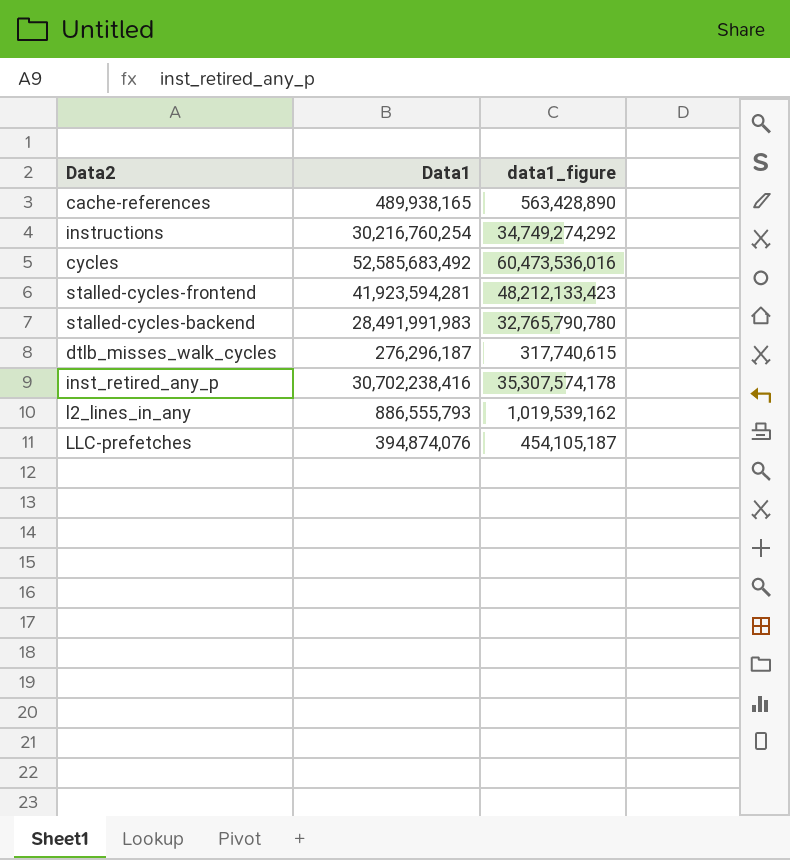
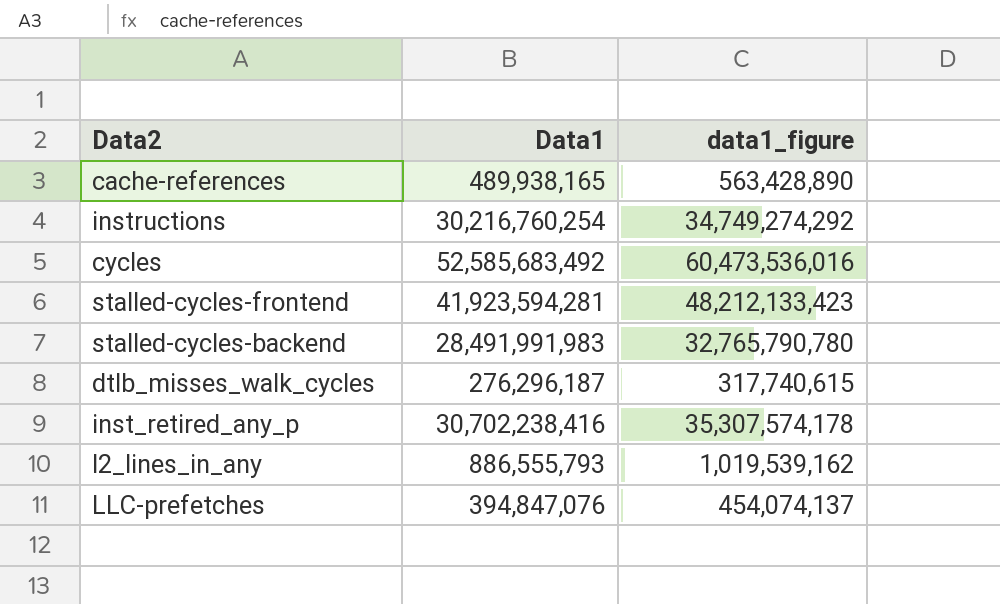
LLC-prefetches | Data1: 394,874,076 -> 394,847,076
LLC-prefetches | data1_figure: 454,105,187 -> 454,074,137

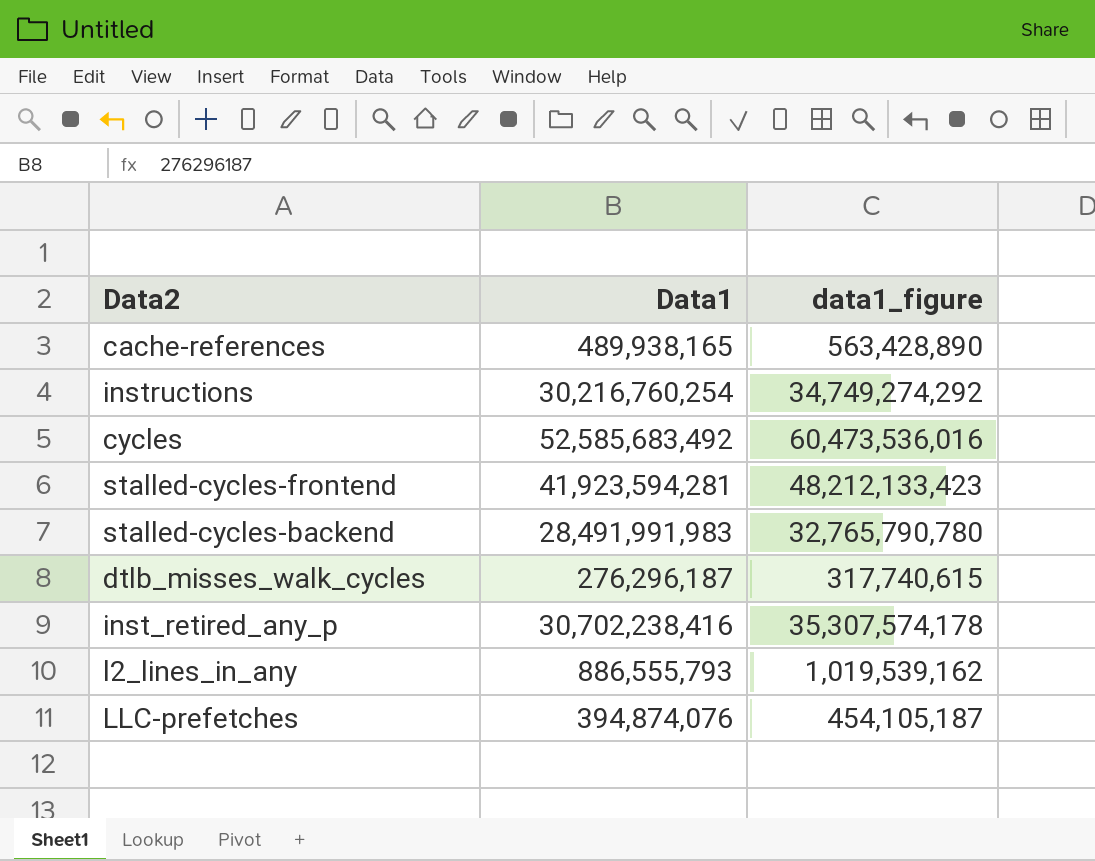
LLC-prefetches | Data1: 394,847,076 -> 394,874,076
LLC-prefetches | data1_figure: 454,074,137 -> 454,105,187

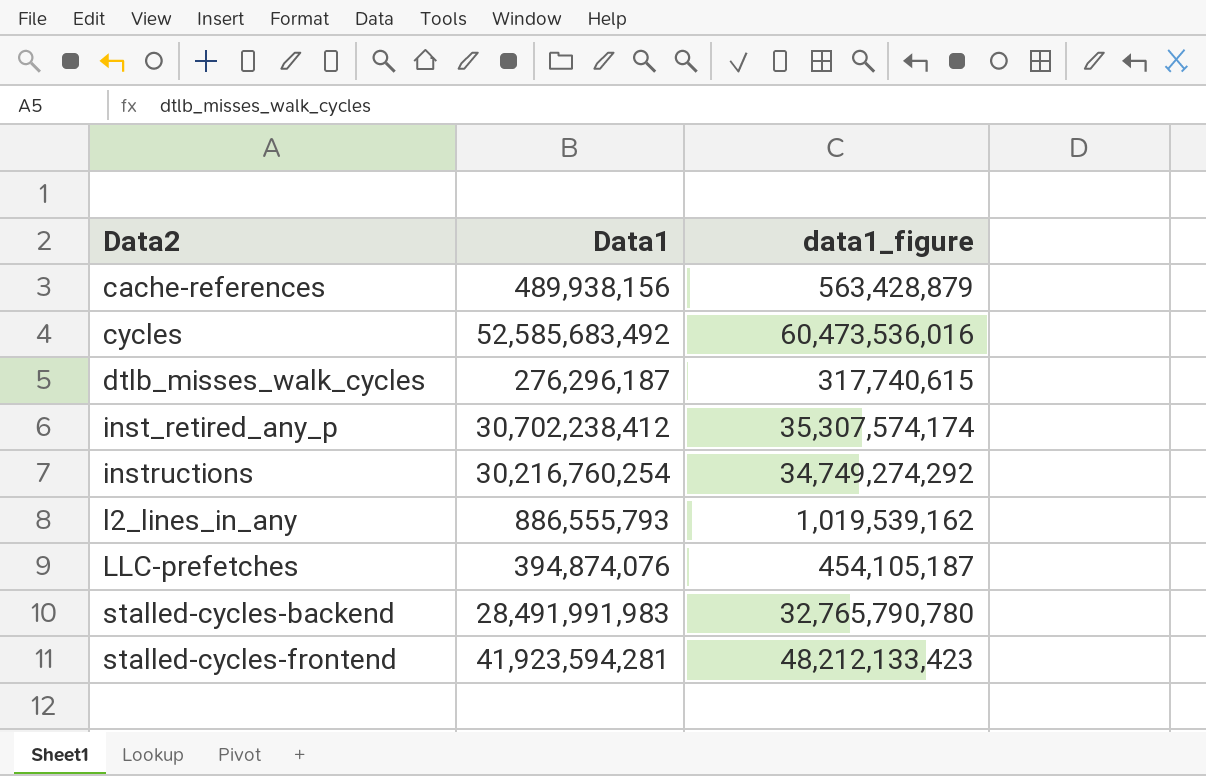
row order: none -> Data2 ascending
cache-references | Data1: 489,938,165 -> 489,938,156
cache-references | data1_figure: 563,428,890 -> 563,428,879
inst_retired_any_p | Data1: 30,702,238,416 -> 30,702,238,412
inst_retired_any_p | data1_figure: 35,307,574,178 -> 35,307,574,174

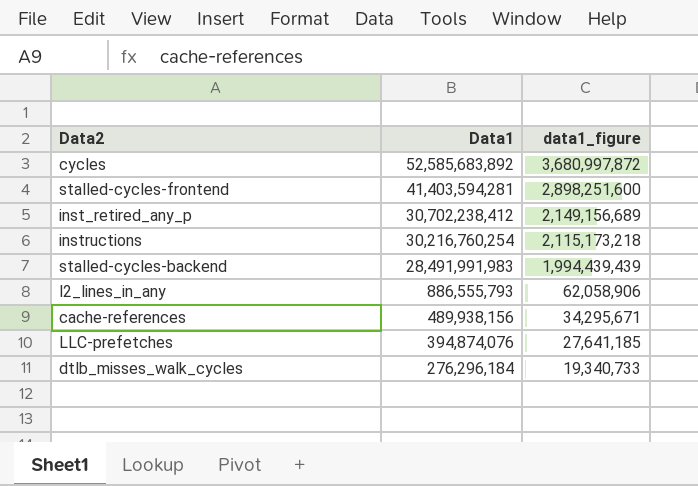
row order: Data2 ascending -> Data1 descending
column data1_figure | formula: [Data1] * 1.15 -> [Data1] * 0.07
cycles | Data1: 52,585,683,492 -> 52,585,683,892
stalled-cycles-frontend | Data1: 41,923,594,281 -> 41,403,594,281
dtlb_misses_walk_cycles | Data1: 276,296,187 -> 276,296,184

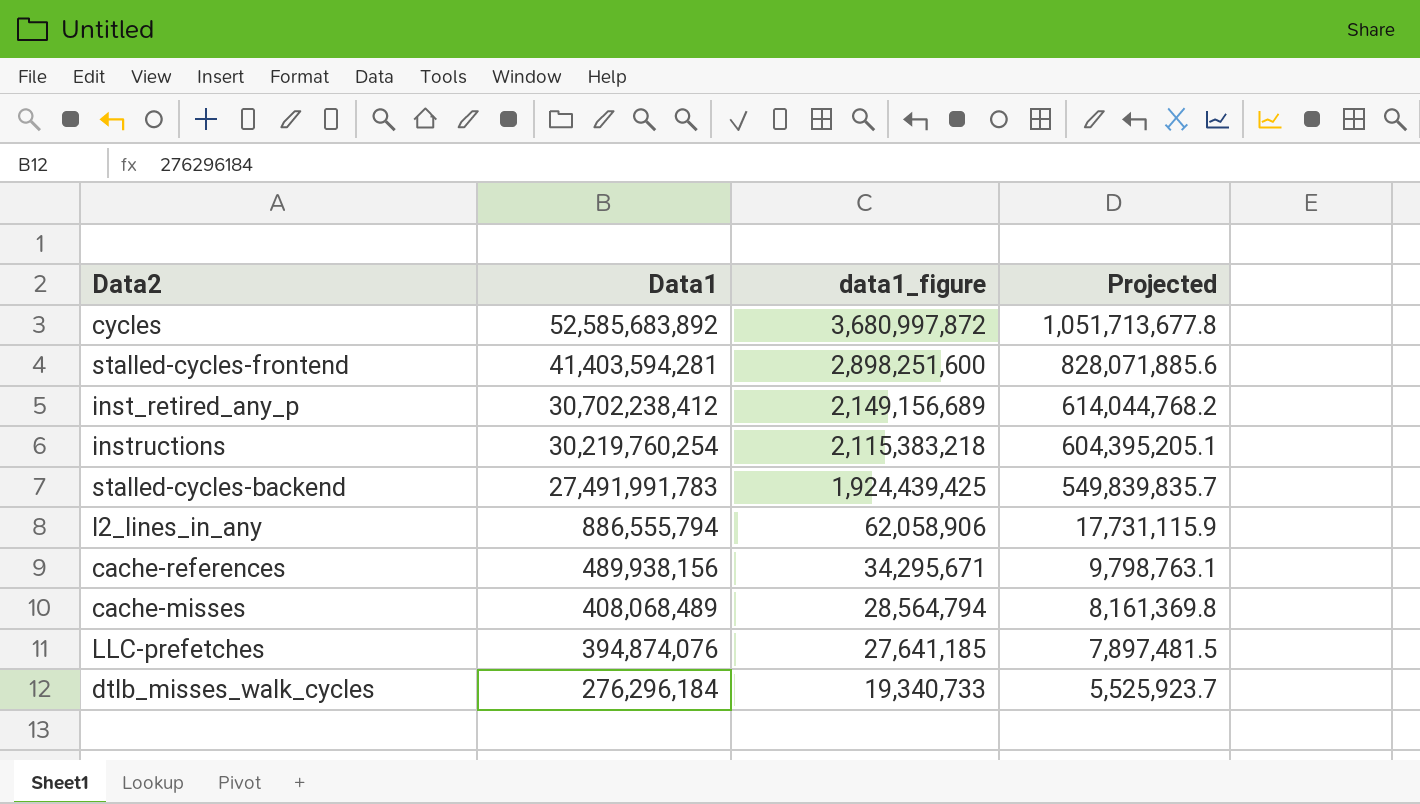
column Projected | formula: none -> [Data1] * 0.02
instructions | Data1: 30,216,760,254 -> 30,219,760,254
instructions | data1_figure: 2,115,173,218 -> 2,115,383,218
stalled-cycles-backend | Data1: 28,491,991,983 -> 27,491,991,783
stalled-cycles-backend | data1_figure: 1,994,439,439 -> 1,924,439,425
l2_lines_in_any | Data1: 886,555,793 -> 886,555,794
row cache-misses: none -> 408,068,489 | 28,564,794 | 8,161,369.8

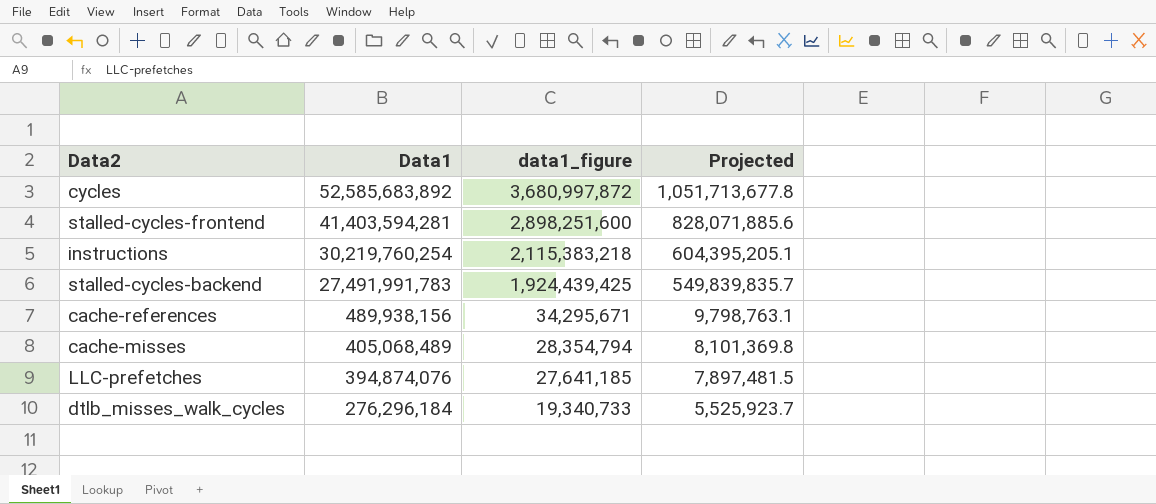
row inst_retired_any_p: 30,702,238,412 | 2,149,156,689 | 614,044,768.2 -> none
row l2_lines_in_any: 886,555,794 | 62,058,906 | 17,731,115.9 -> none
cache-misses | Data1: 408,068,489 -> 405,068,489
cache-misses | data1_figure: 28,564,794 -> 28,354,794
cache-misses | Projected: 8,161,369.8 -> 8,101,369.8

